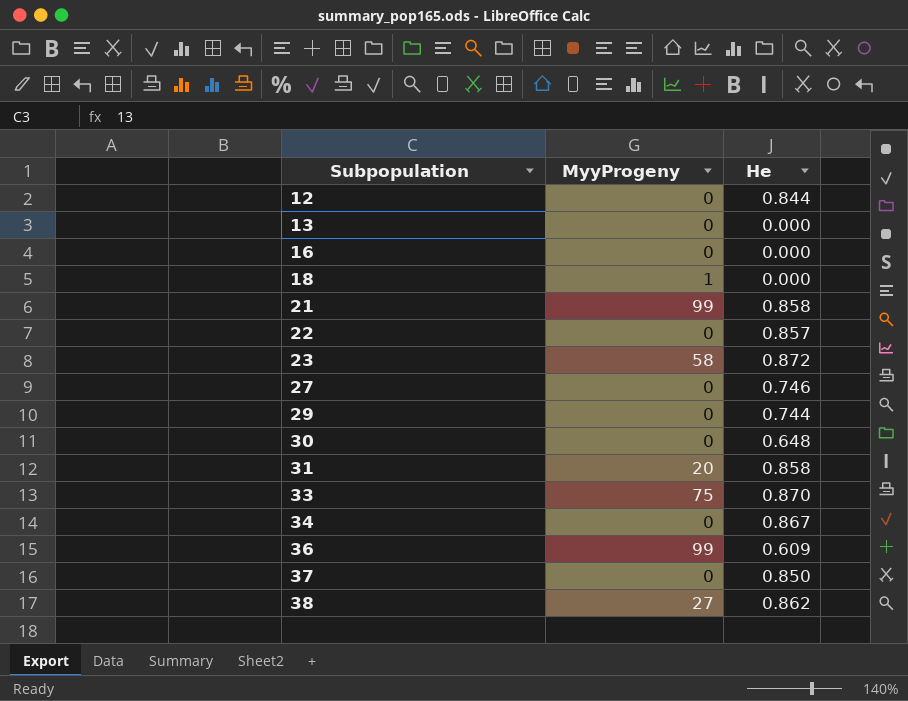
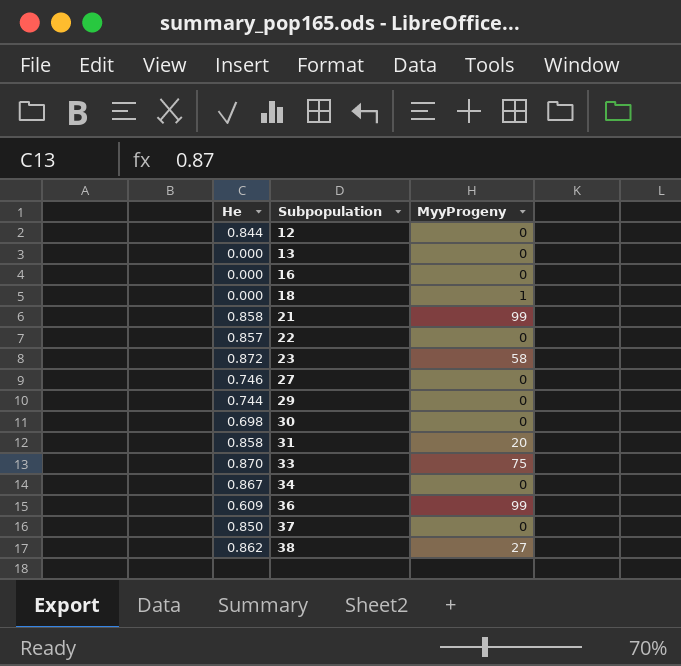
column He | position: 3 -> 1
30 | He: 0.648 -> 0.698

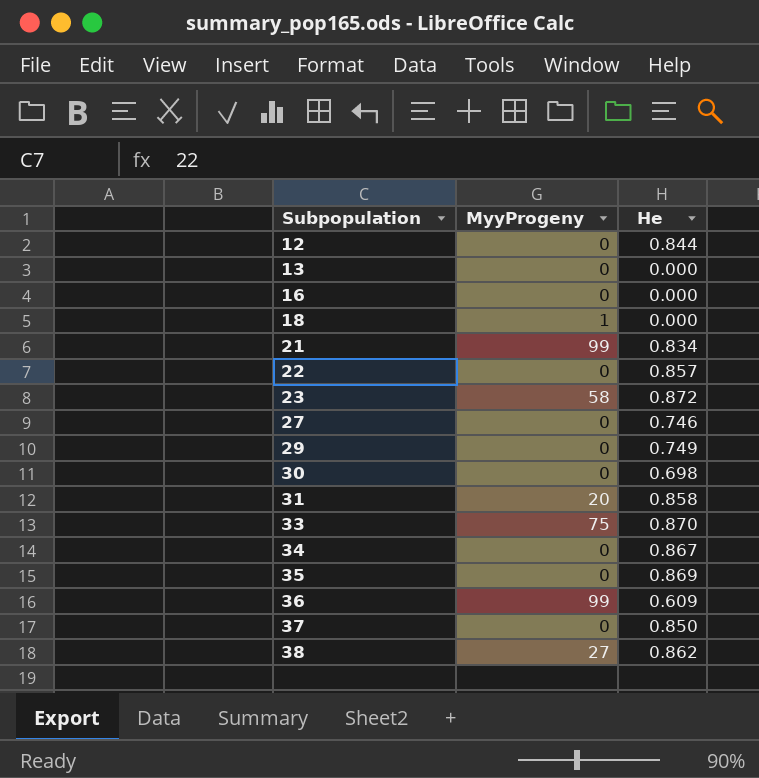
column He | position: 1 -> 3
21 | He: 0.858 -> 0.834
29 | He: 0.744 -> 0.749
row 35: none -> 0 | 0.869

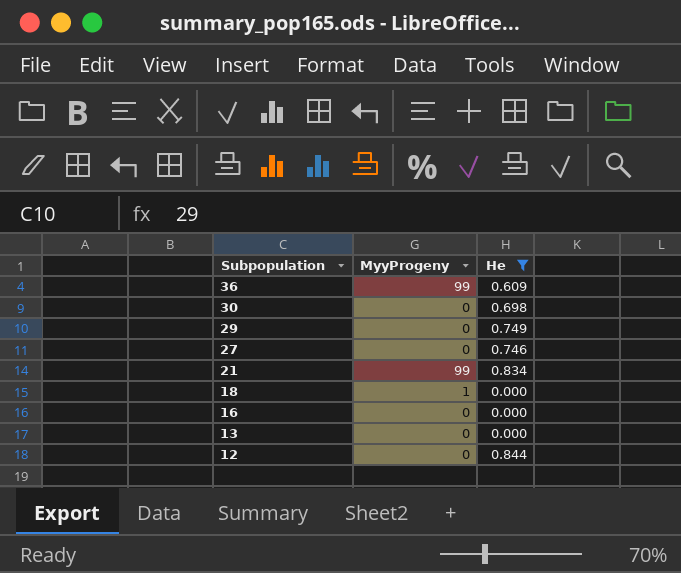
filter: none -> He <= 0.844
row order: Subpopulation ascending -> Subpopulation descending

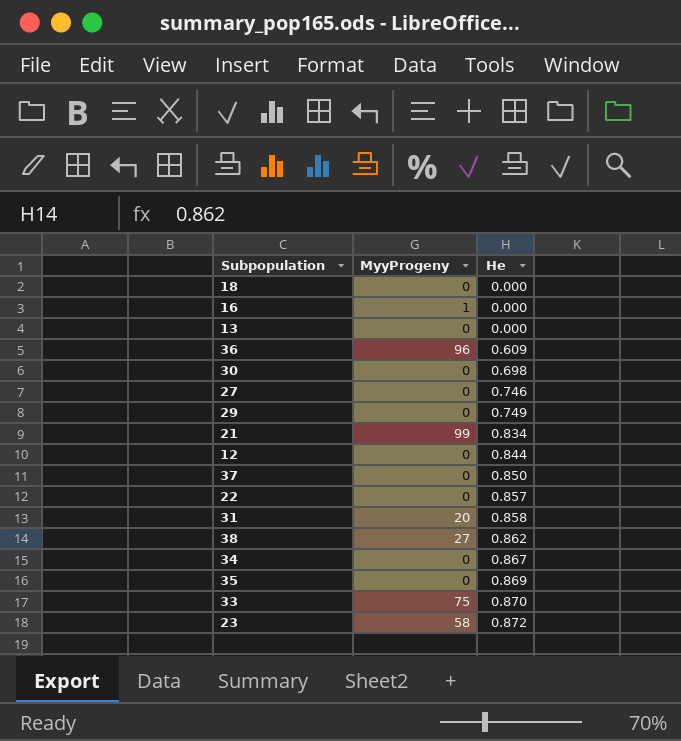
filter: He <= 0.844 -> none
row order: Subpopulation descending -> He ascending
18 | MyyProgeny: 1 -> 0
16 | MyyProgeny: 0 -> 1
36 | MyyProgeny: 99 -> 96

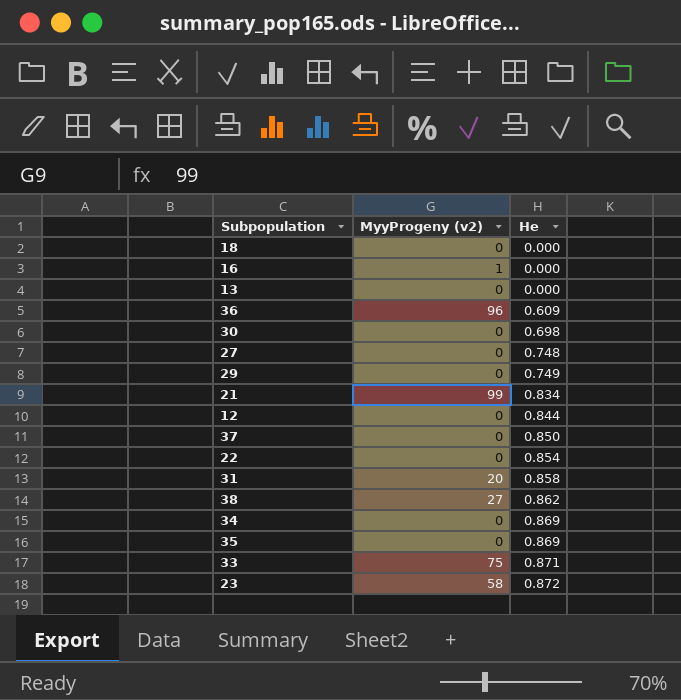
column name: MyyProgeny -> MyyProgeny (v2)
27 | He: 0.746 -> 0.748
22 | He: 0.857 -> 0.854
34 | He: 0.867 -> 0.869
33 | He: 0.870 -> 0.871

